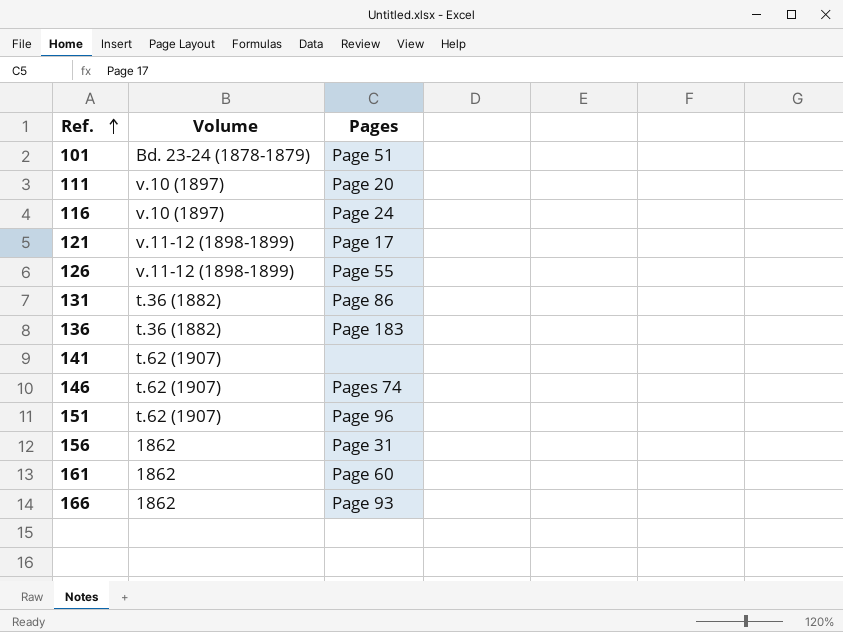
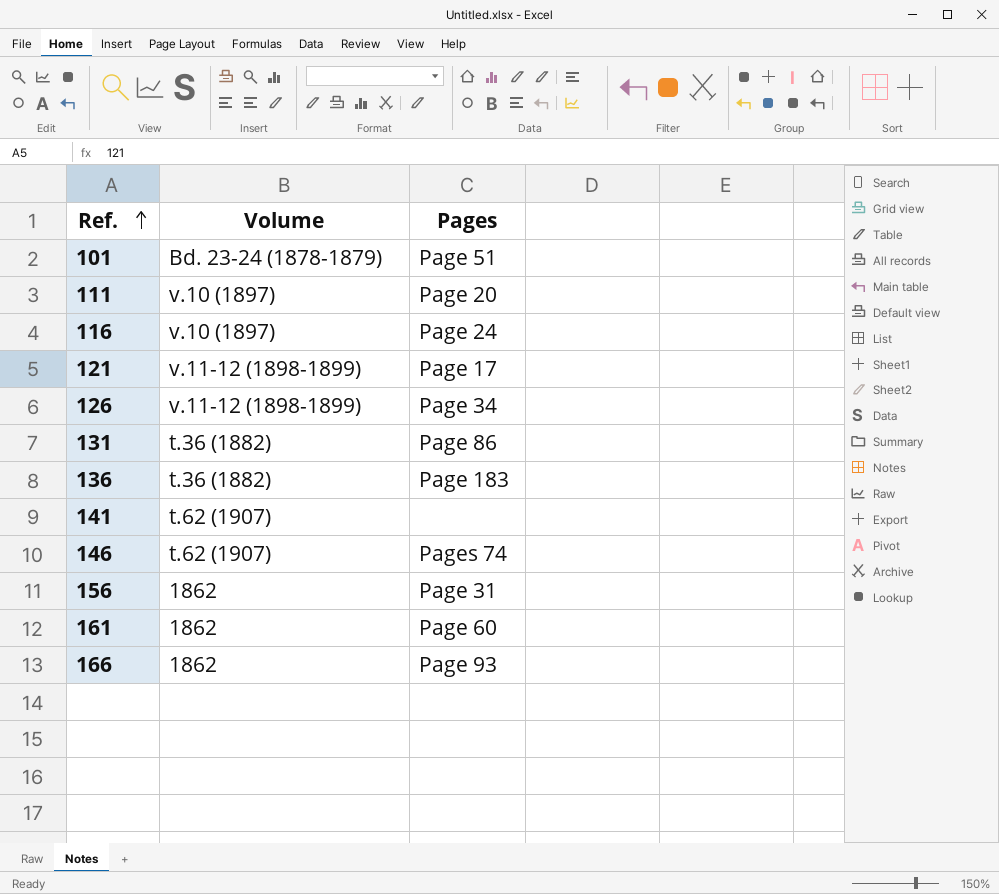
row 151: t.62 (1907) | Page 96 -> none
126 | Pages: Page 55 -> Page 34

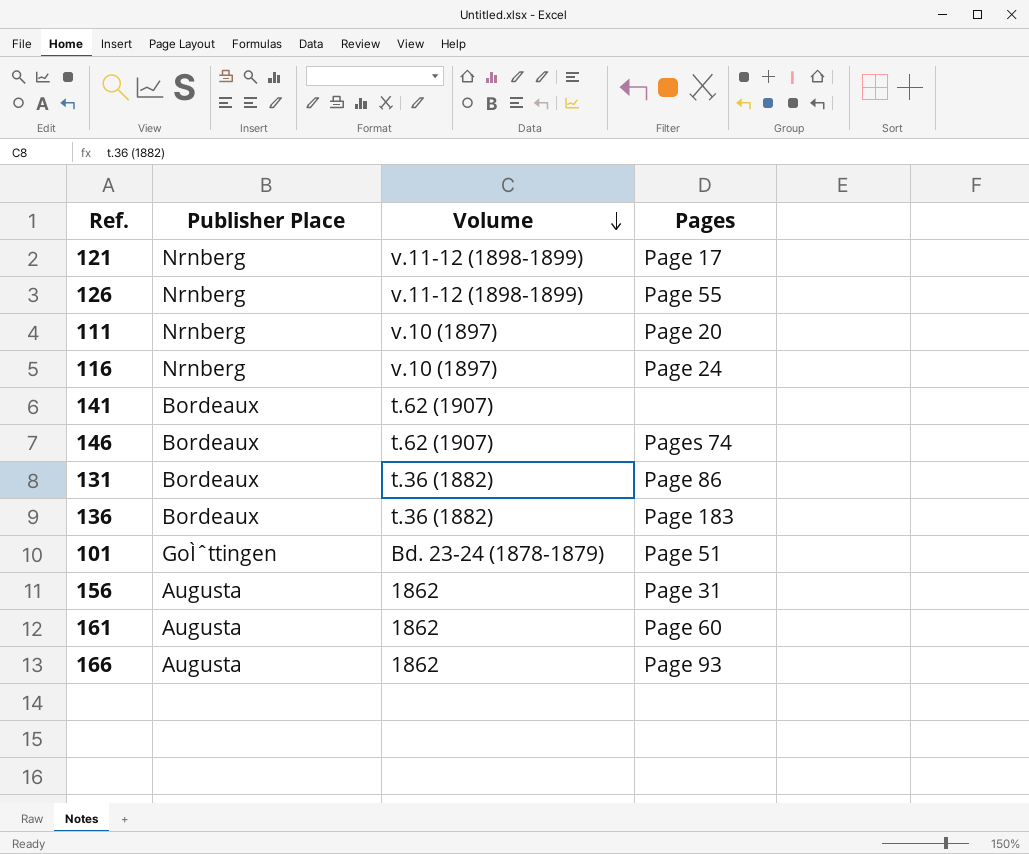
row order: Ref. ascending -> Volume descending
column Publisher Place | position: none -> 2
126 | Pages: Page 34 -> Page 55

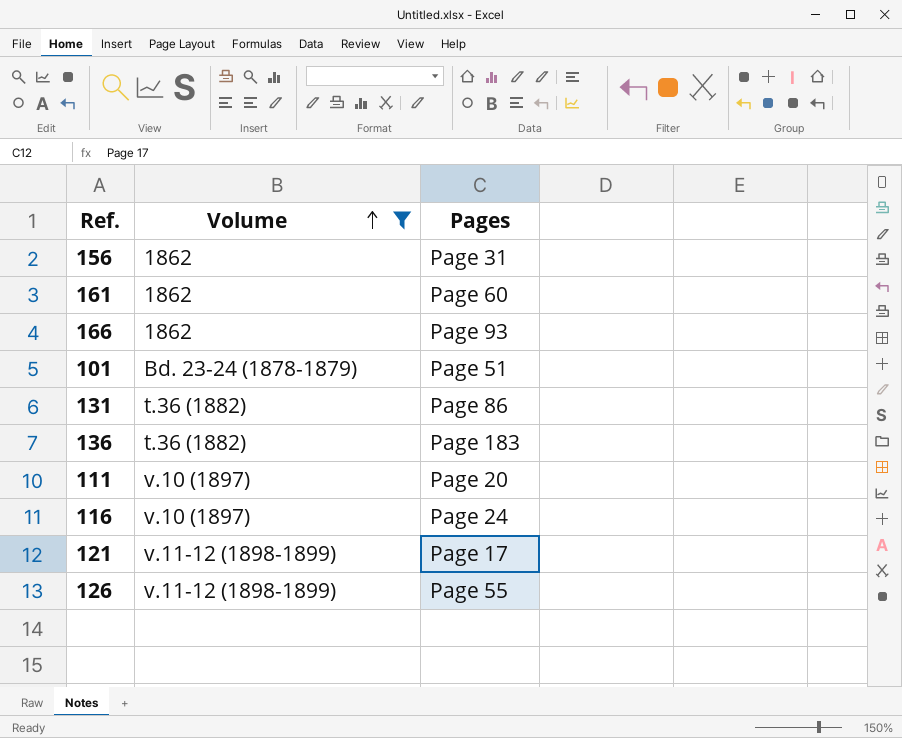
filter: none -> Volume != t.62 (1907)
row order: Volume descending -> Volume ascending
column Publisher Place | position: 2 -> none

